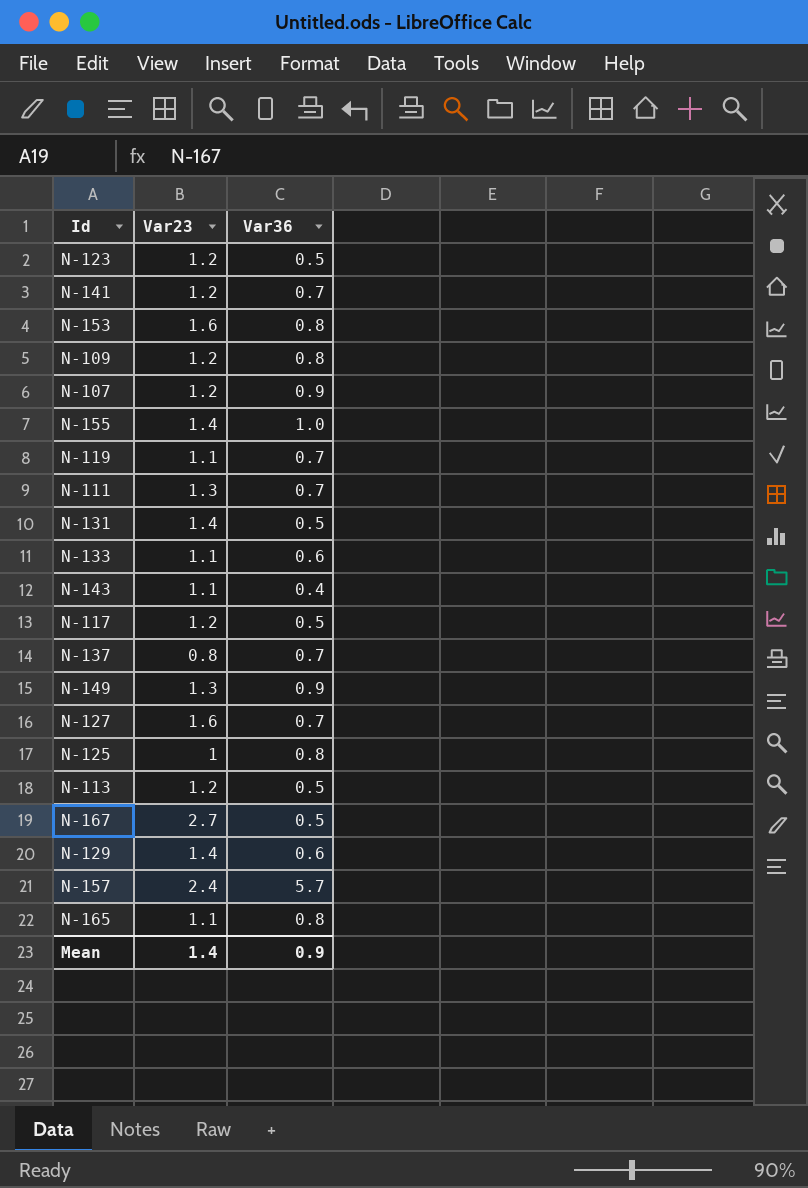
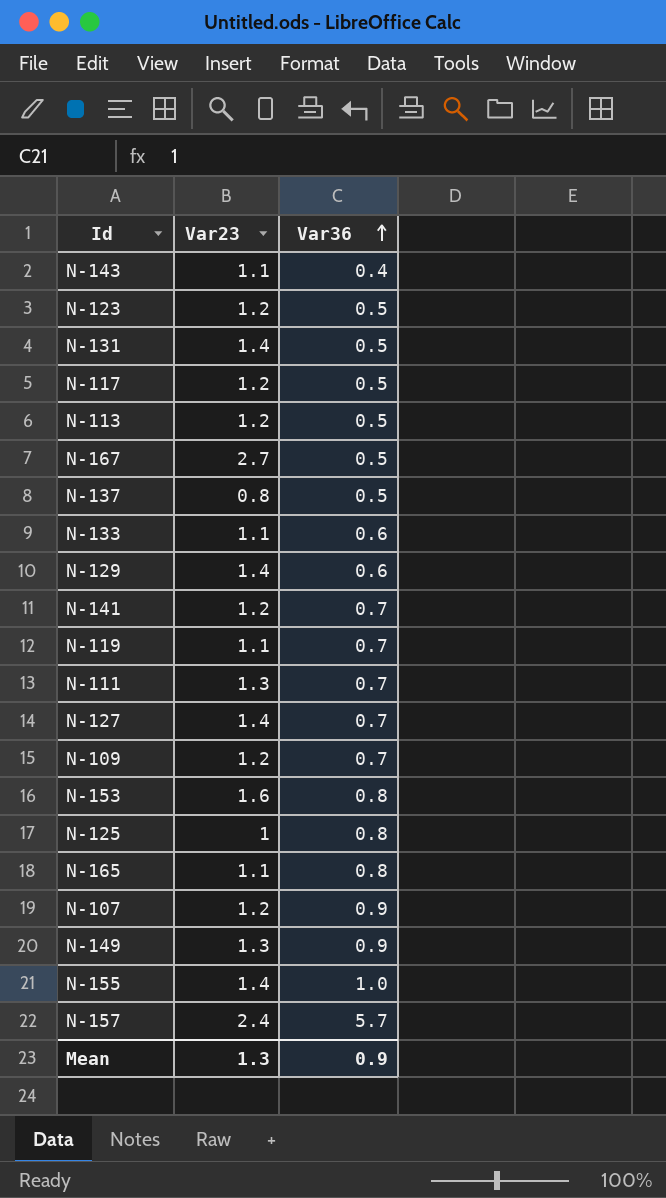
row order: none -> Var36 ascending
N-137 | Var36: 0.7 -> 0.5
N-127 | Var23: 1.6 -> 1.4
N-109 | Var36: 0.8 -> 0.7
Mean | Var23: 1.4 -> 1.3

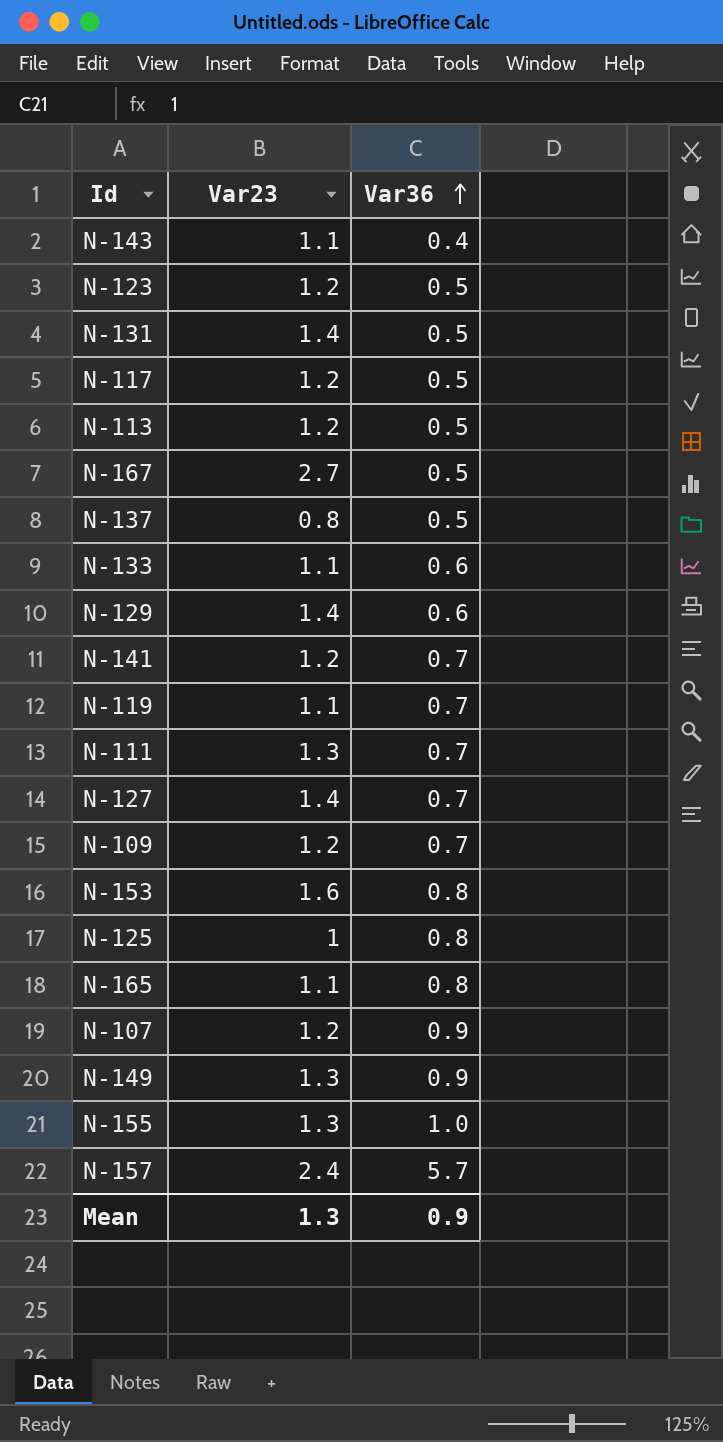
N-155 | Var23: 1.4 -> 1.3

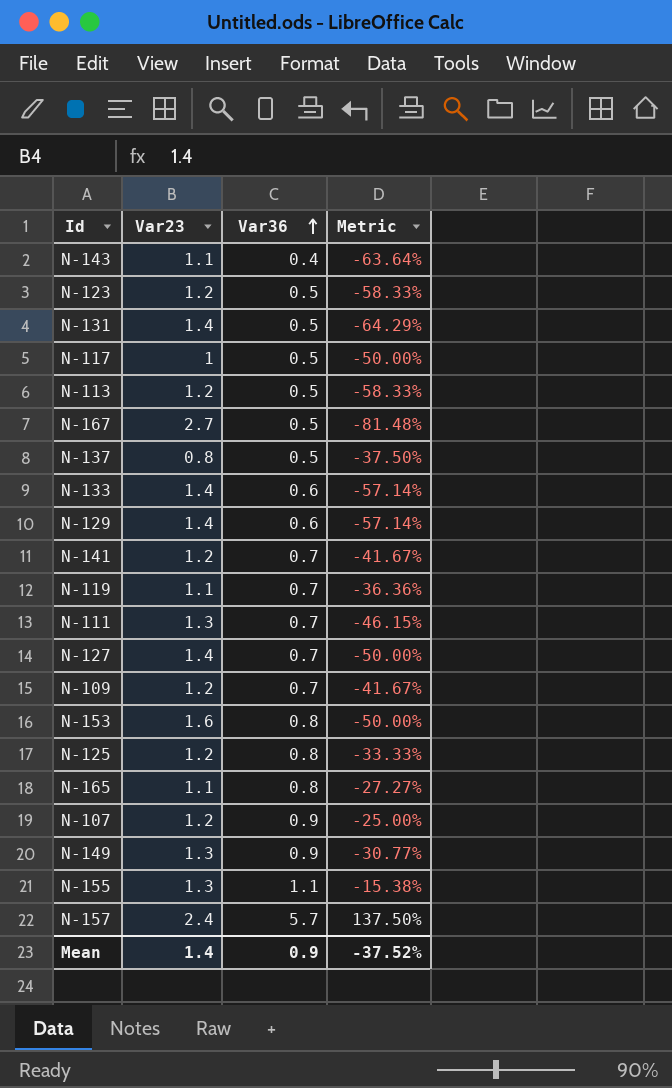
column Metric | formula: none -> ([Var36] - [Var23]) / [Var23]
N-117 | Var23: 1.2 -> 1
N-133 | Var23: 1.1 -> 1.4
N-125 | Var23: 1 -> 1.2
N-155 | Var36: 1.0 -> 1.1
Mean | Var23: 1.3 -> 1.4

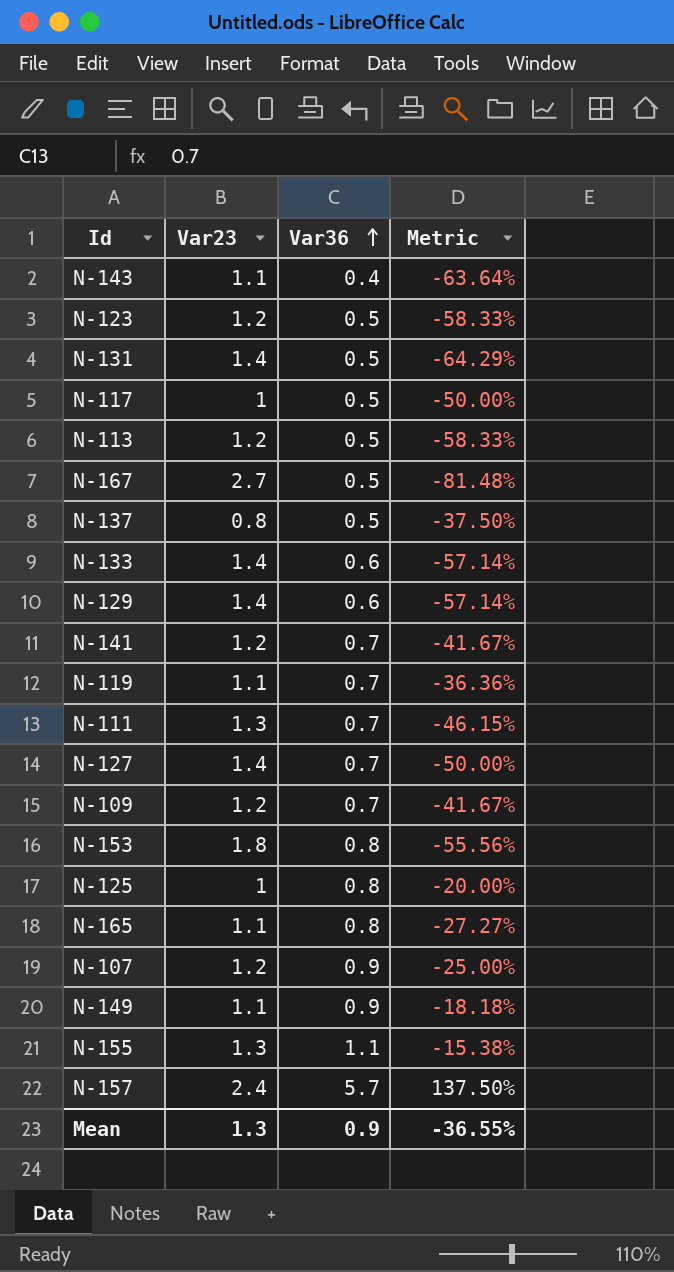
N-153 | Var23: 1.6 -> 1.8
N-153 | Metric: -50.00% -> -55.56%
N-125 | Var23: 1.2 -> 1
N-125 | Metric: -33.33% -> -20.00%
N-149 | Var23: 1.3 -> 1.1
N-149 | Metric: -30.77% -> -18.18%
Mean | Var23: 1.4 -> 1.3
Mean | Metric: -37.52% -> -36.55%

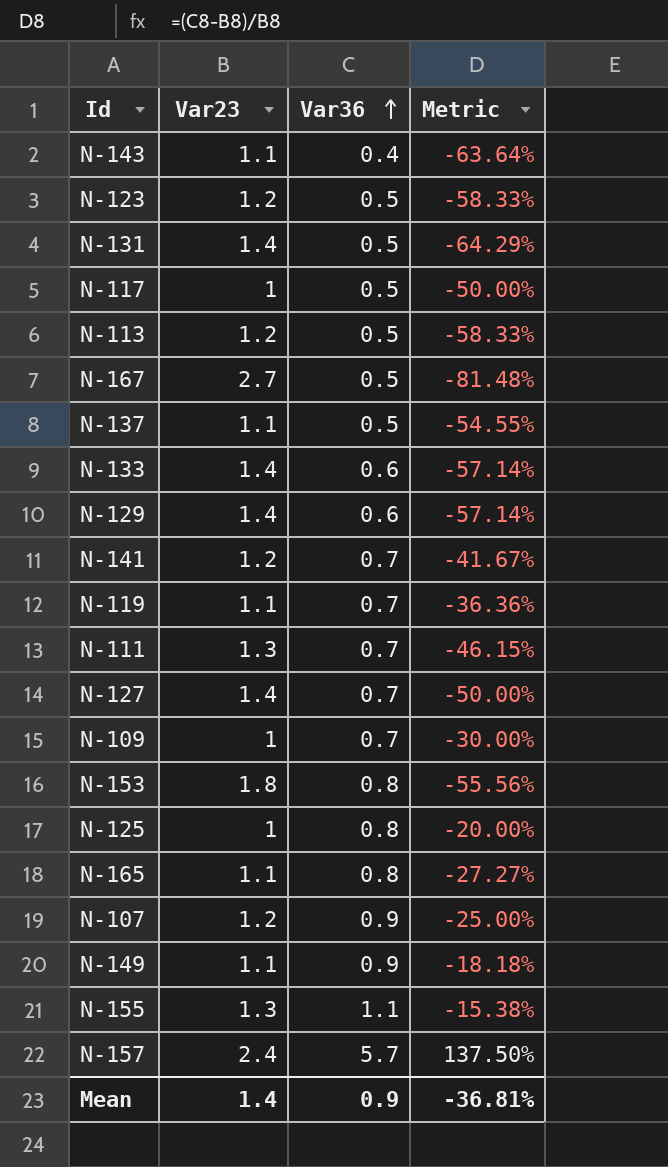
N-137 | Var23: 0.8 -> 1.1
N-137 | Metric: -37.50% -> -54.55%
N-109 | Var23: 1.2 -> 1
N-109 | Metric: -41.67% -> -30.00%
Mean | Var23: 1.3 -> 1.4
Mean | Metric: -36.55% -> -36.81%

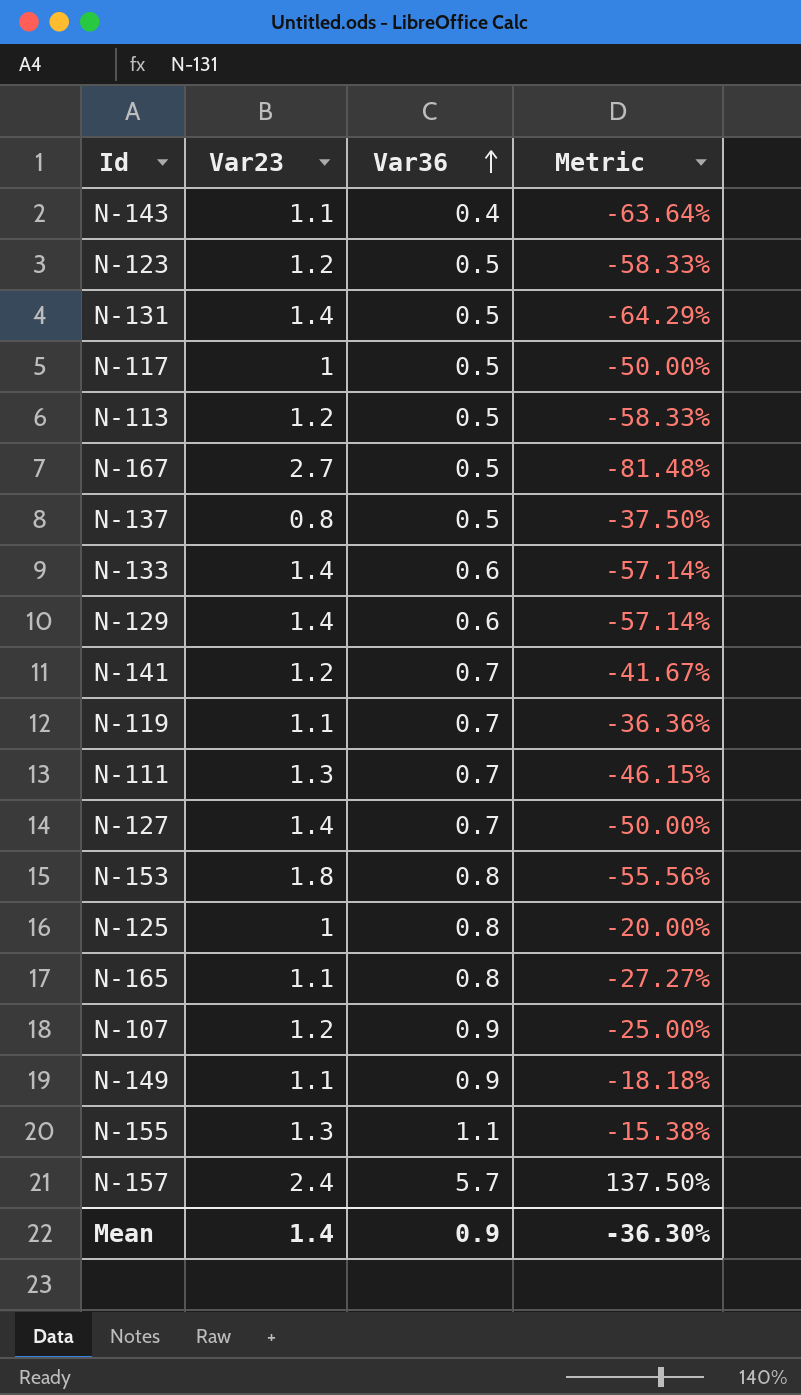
row N-109: 1 | 0.7 | -30.00% -> none
N-137 | Var23: 1.1 -> 0.8
N-137 | Metric: -54.55% -> -37.50%
Mean | Metric: -36.81% -> -36.30%

